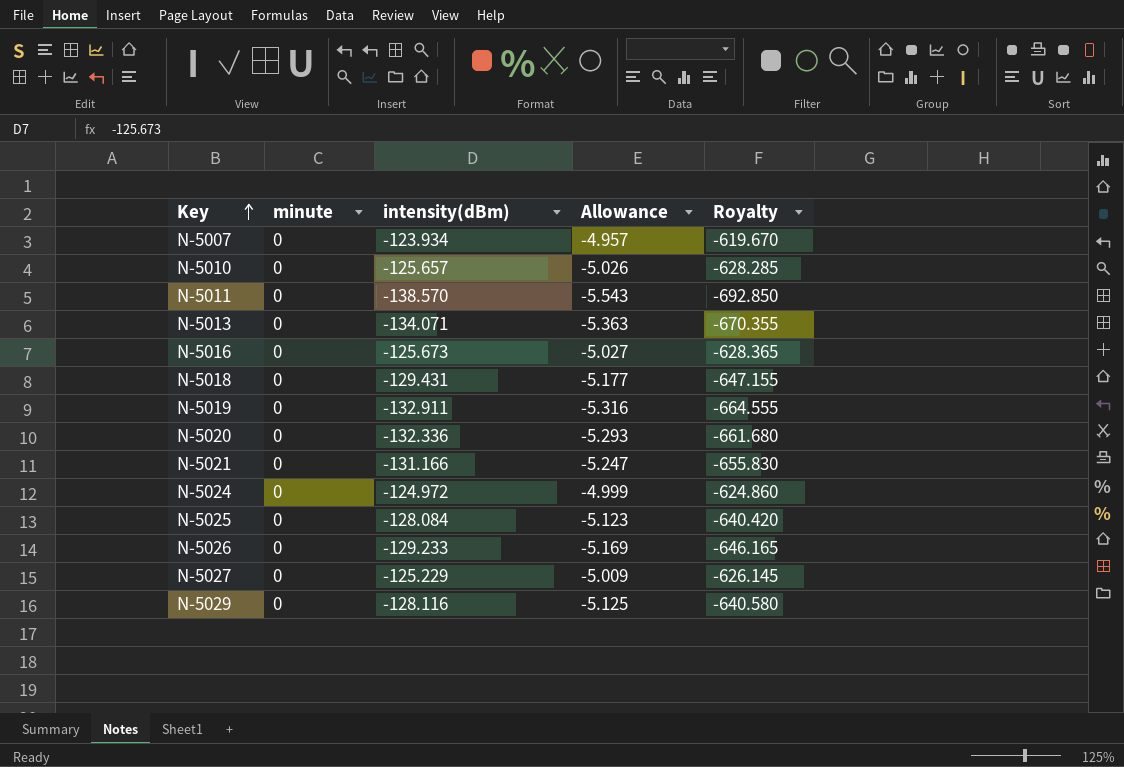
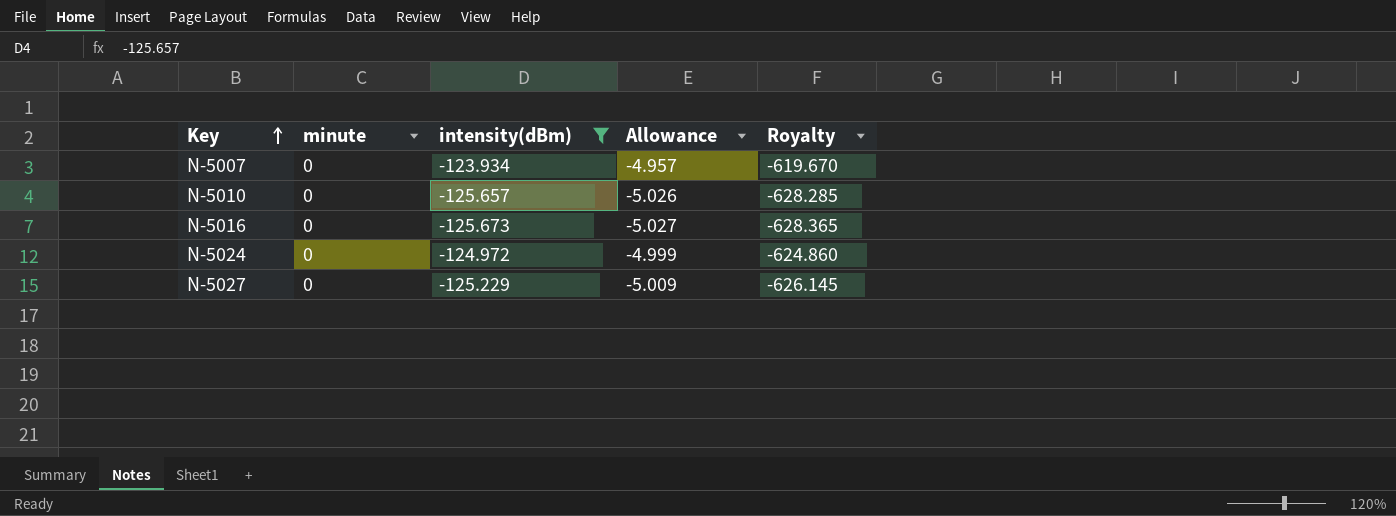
filter: none -> intensity(dBm) >= -125.673

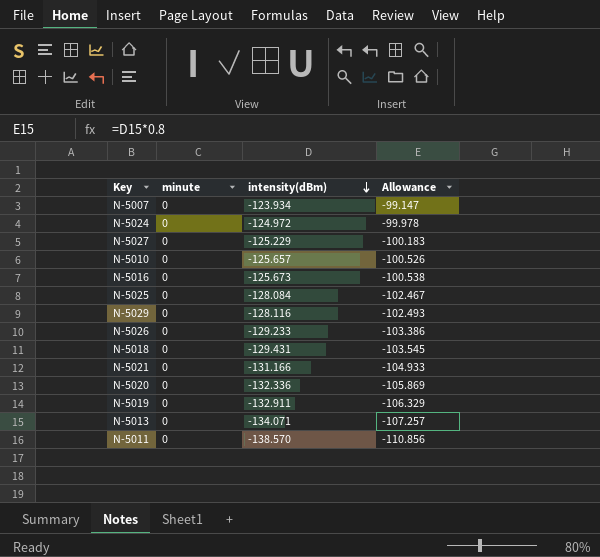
filter: intensity(dBm) >= -125.673 -> none
row order: Key ascending -> intensity(dBm) descending
column Royalty | formula: [intensity(dBm)] * 5 -> none
column Allowance | formula: [intensity(dBm)] * 0.04 -> [intensity(dBm)] * 0.8

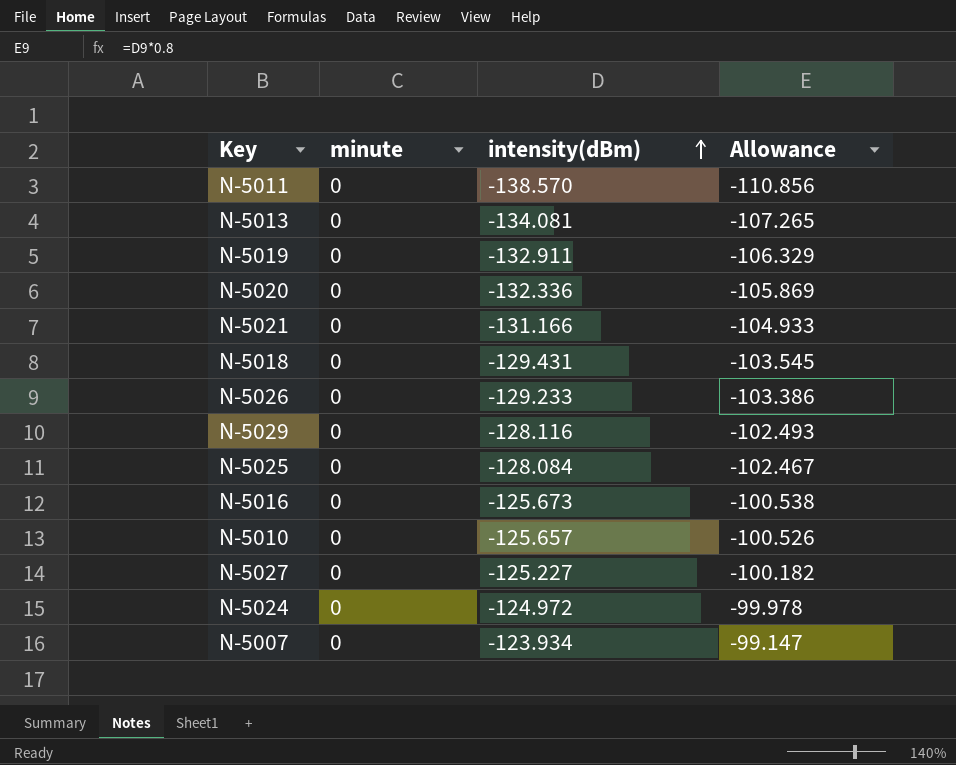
row order: intensity(dBm) descending -> intensity(dBm) ascending
N-5013 | intensity(dBm): -134.071 -> -134.081
N-5013 | Allowance: -107.257 -> -107.265
N-5027 | intensity(dBm): -125.229 -> -125.227
N-5027 | Allowance: -100.183 -> -100.182

